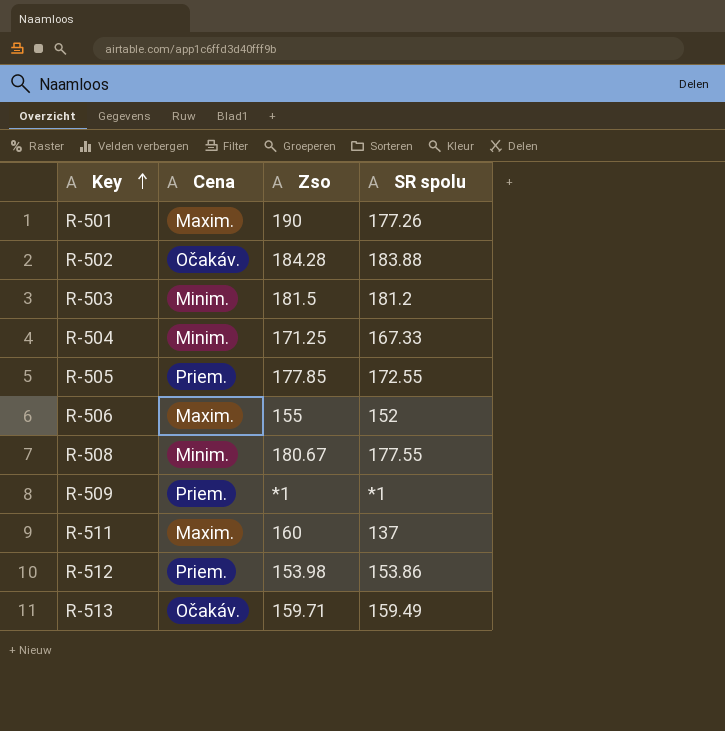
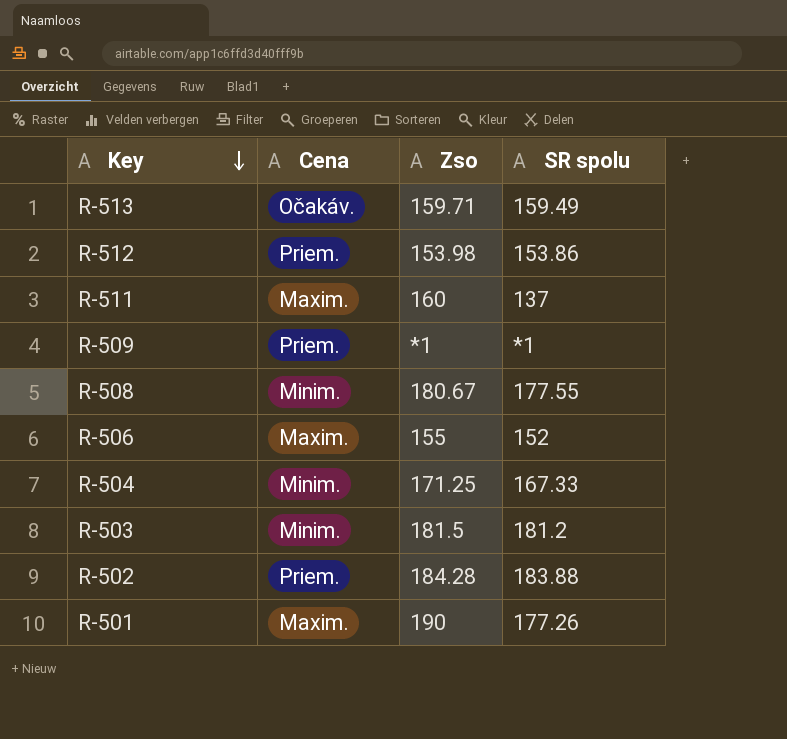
row order: Key ascending -> Key descending
row R-505: Priem. | 177.85 | 172.55 -> none
R-502 | Cena: Očakáv. -> Priem.

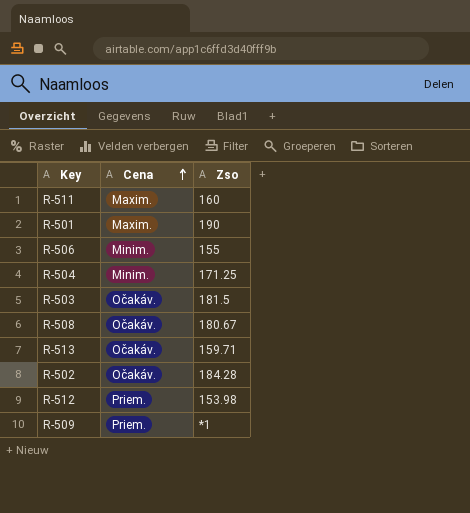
row order: Key descending -> Cena ascending
column SR spolu | position: 4 -> none
R-506 | Cena: Maxim. -> Minim.
R-503 | Cena: Minim. -> Očakáv.
R-508 | Cena: Minim. -> Očakáv.
R-502 | Cena: Priem. -> Očakáv.

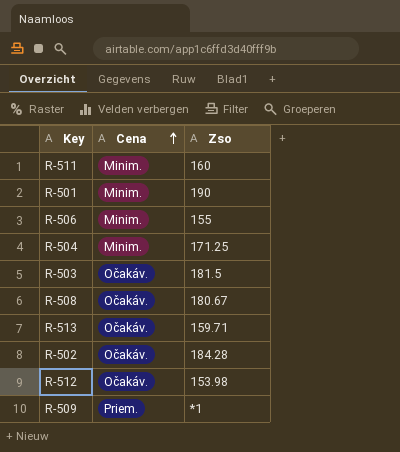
R-511 | Cena: Maxim. -> Minim.
R-501 | Cena: Maxim. -> Minim.
R-512 | Cena: Priem. -> Očakáv.

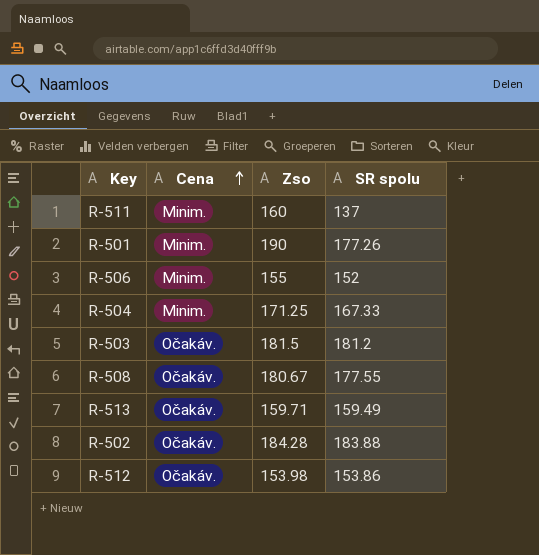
column SR spolu | position: none -> 4
row R-509: Priem. | *1 -> none

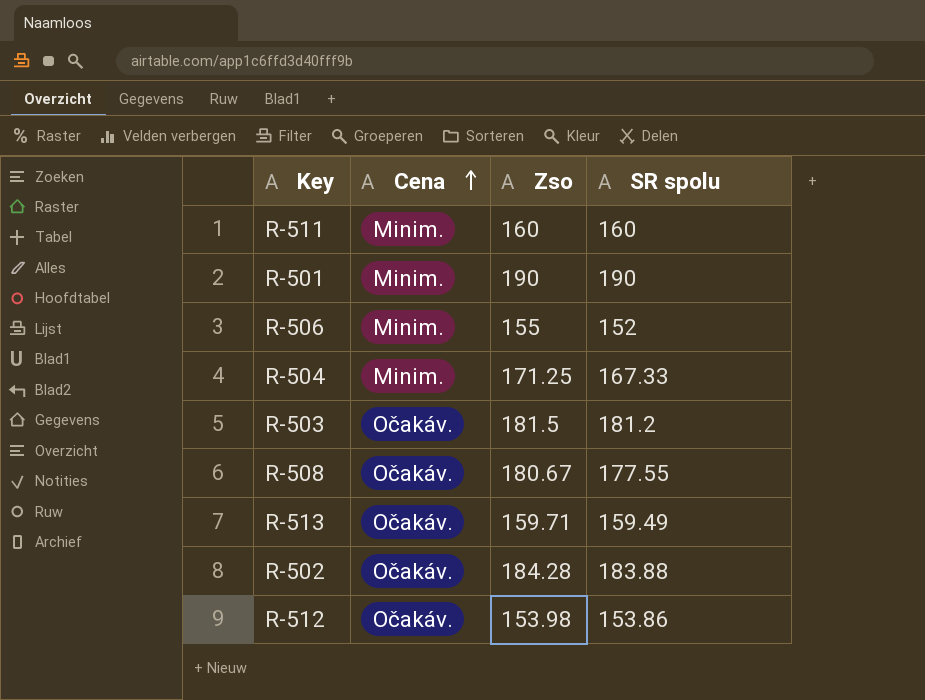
R-511 | SR spolu: 137 -> 160
R-501 | SR spolu: 177.26 -> 190

